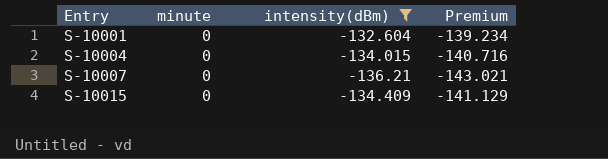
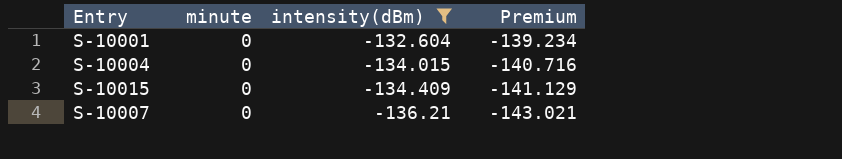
row order: Entry ascending -> intensity(dBm) descending

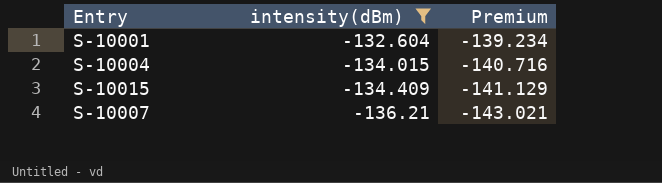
column minute | position: 2 -> none

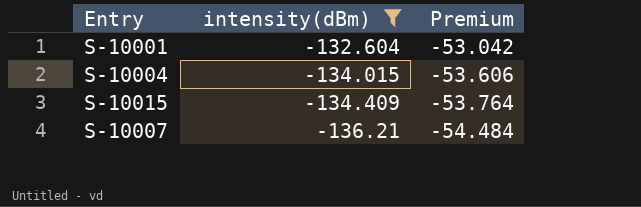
column Premium | formula: [intensity(dBm)] * 1.05 -> [intensity(dBm)] * 0.4

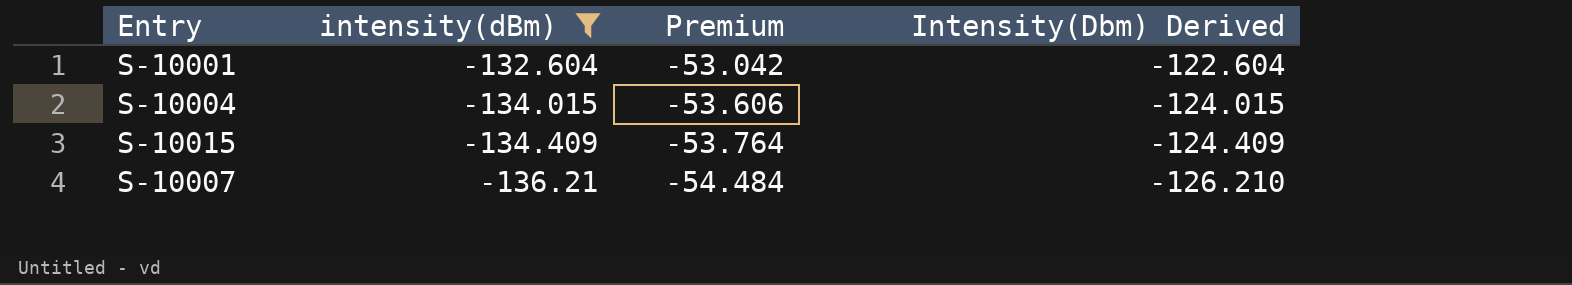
column Intensity(Dbm) Derived | formula: none -> [intensity(dBm)] + 10

